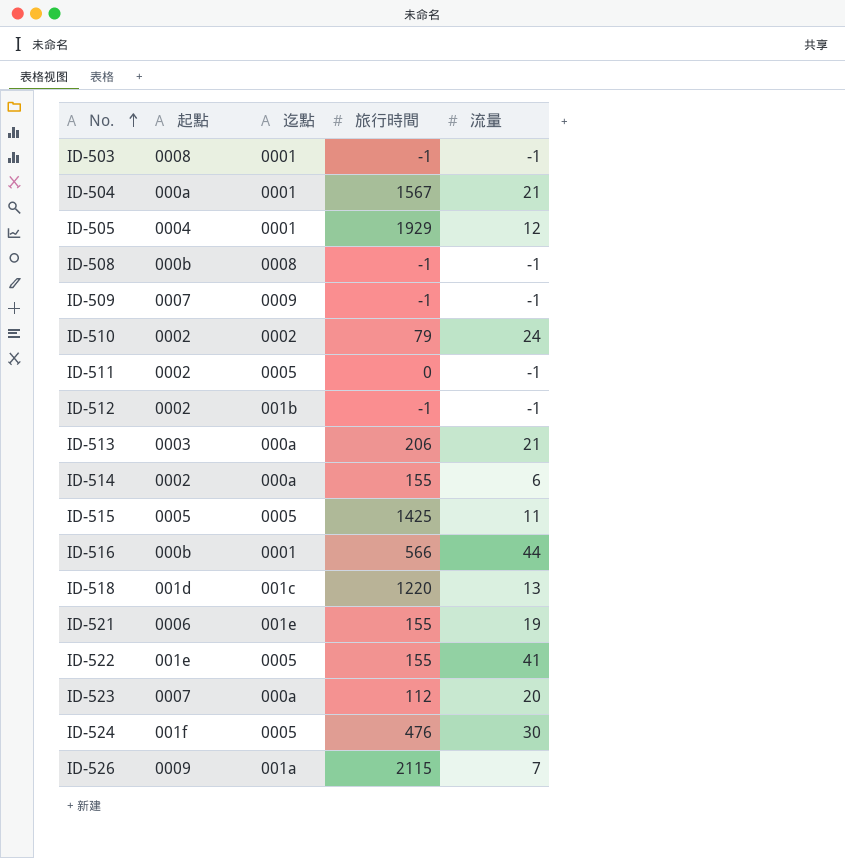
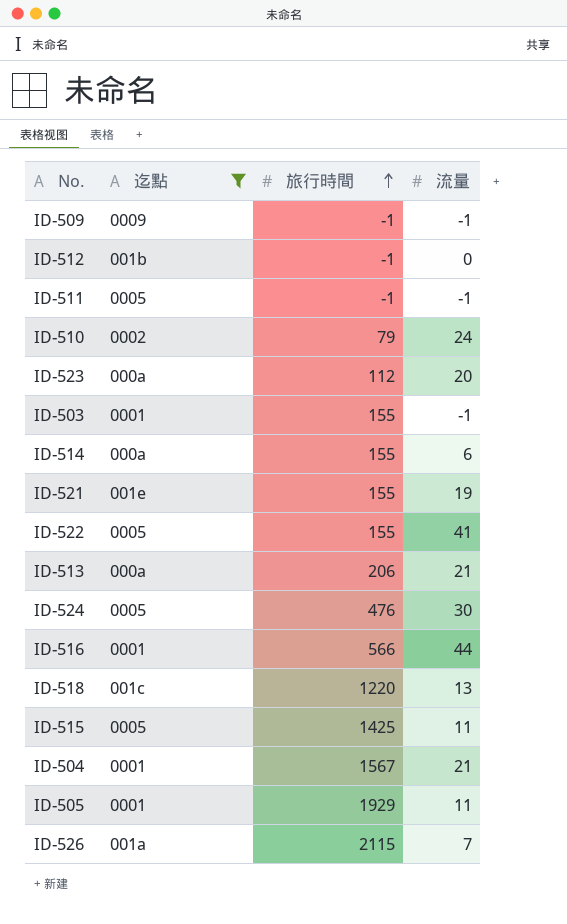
filter: none -> 迄點 != 0008
row order: No. ascending -> 旅行時間 ascending
column 起點 | position: 2 -> none
ID-512 | 流量: -1 -> 0
ID-511 | 旅行時間: 0 -> -1
ID-503 | 旅行時間: -1 -> 155
ID-505 | 流量: 12 -> 11

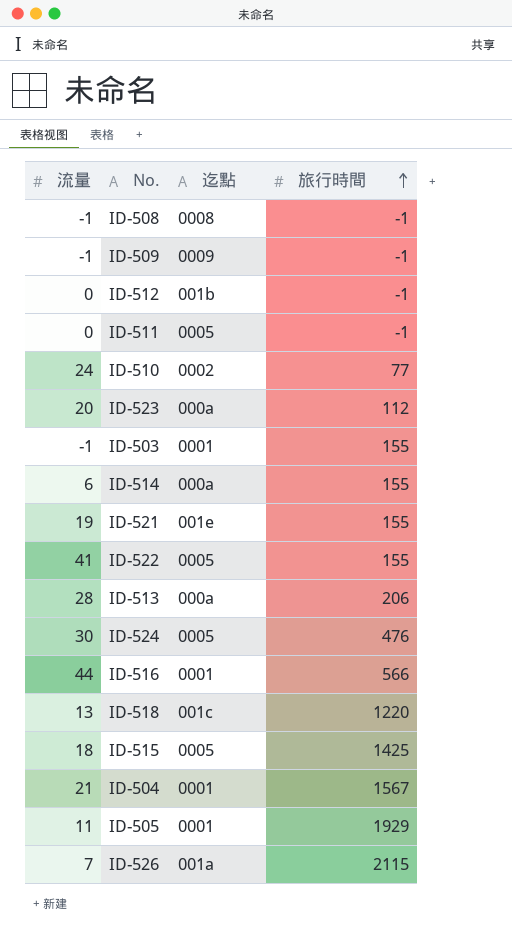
filter: 迄點 != 0008 -> none
column 流量 | position: 4 -> 1
ID-511 | 流量: -1 -> 0
ID-510 | 旅行時間: 79 -> 77
ID-513 | 流量: 21 -> 28
ID-515 | 流量: 11 -> 18

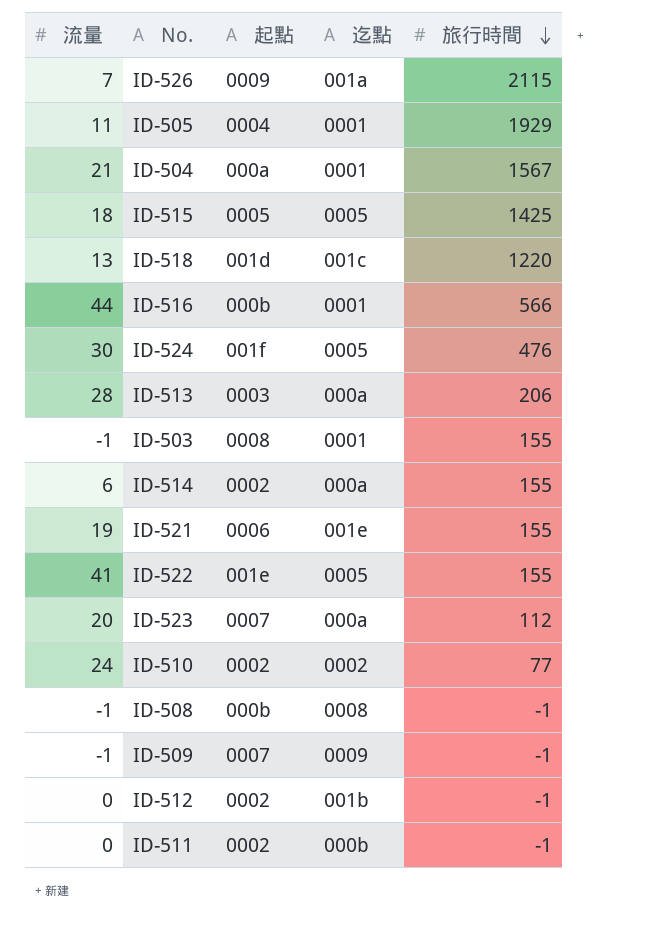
row order: 旅行時間 ascending -> 旅行時間 descending
column 起點 | position: none -> 3
ID-511 | 迄點: 0005 -> 000b

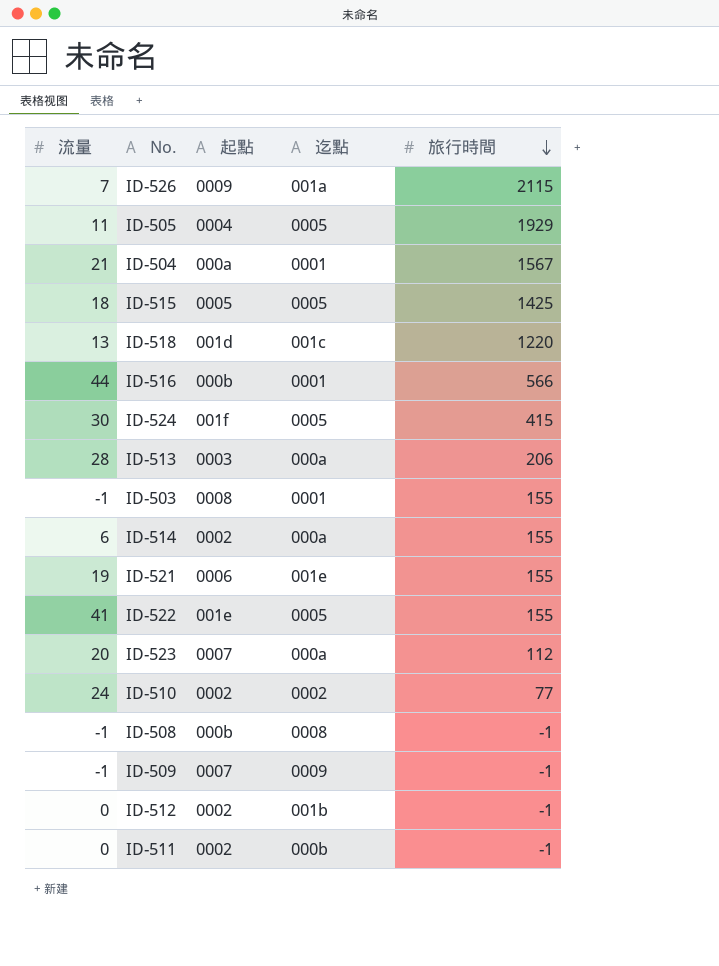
ID-505 | 迄點: 0001 -> 0005
ID-524 | 旅行時間: 476 -> 415

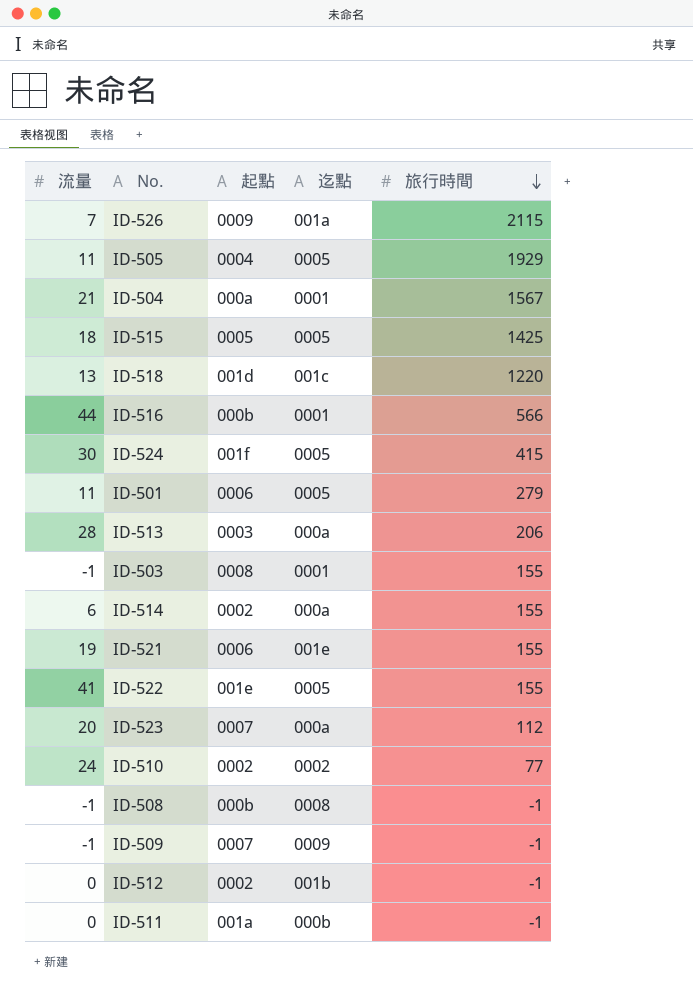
row ID-501: none -> 11 | 0006 | 0005 | 279
ID-511 | 起點: 0002 -> 001a

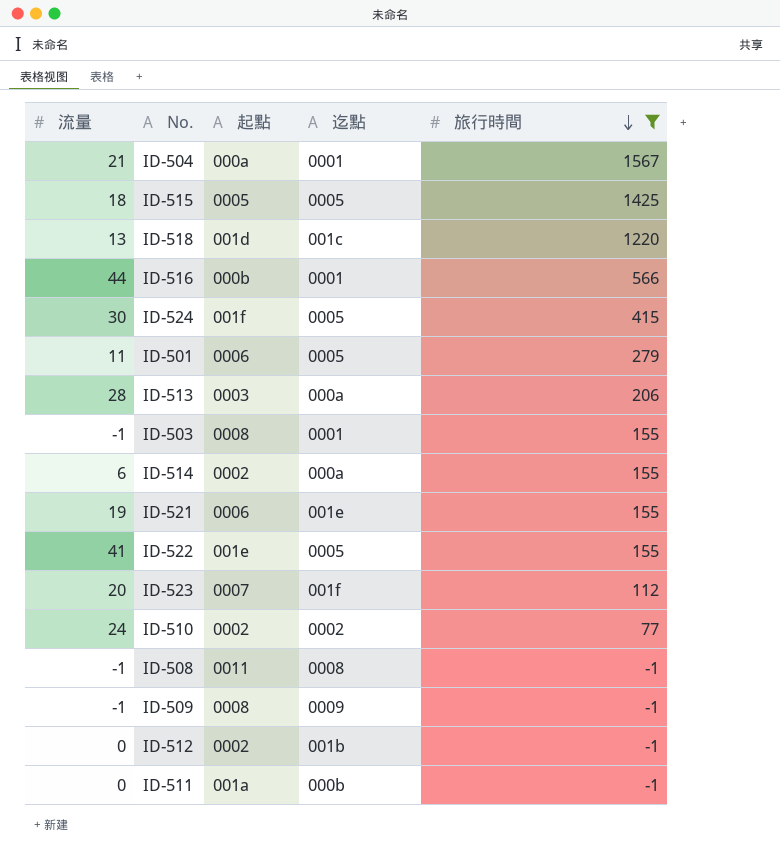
filter: none -> 旅行時間 <= 1567
ID-523 | 迄點: 000a -> 001f
ID-508 | 起點: 000b -> 0011
ID-509 | 起點: 0007 -> 0008

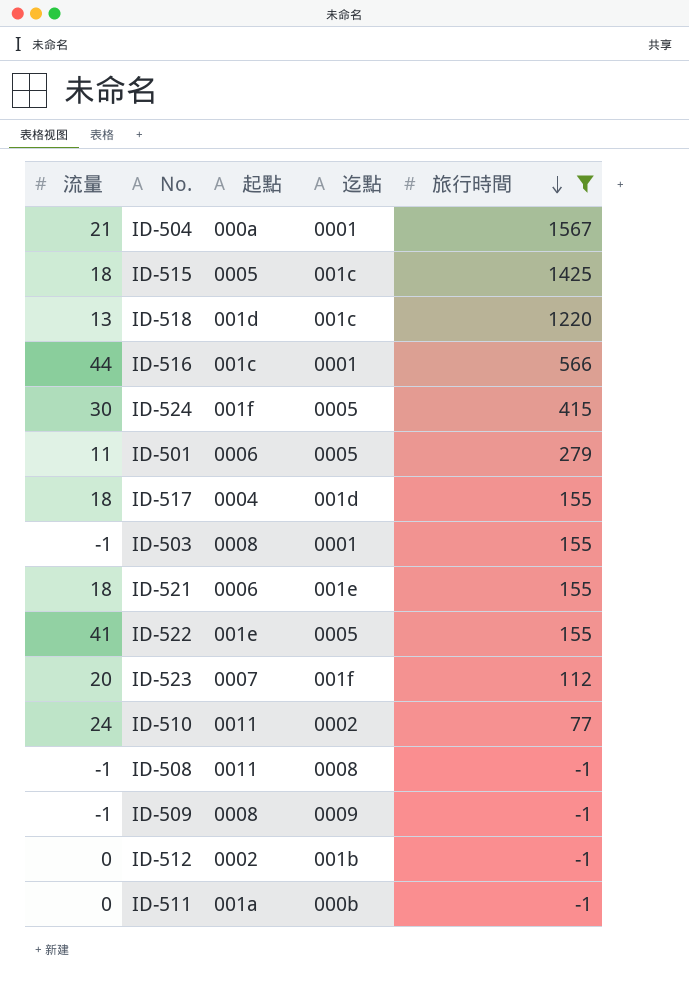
row ID-513: 28 | 0003 | 000a | 206 -> none
row ID-514: 6 | 0002 | 000a | 155 -> none
ID-515 | 迄點: 0005 -> 001c
ID-516 | 起點: 000b -> 001c
row ID-517: none -> 18 | 0004 | 001d | 155
ID-521 | 流量: 19 -> 18
ID-510 | 起點: 0002 -> 0011

